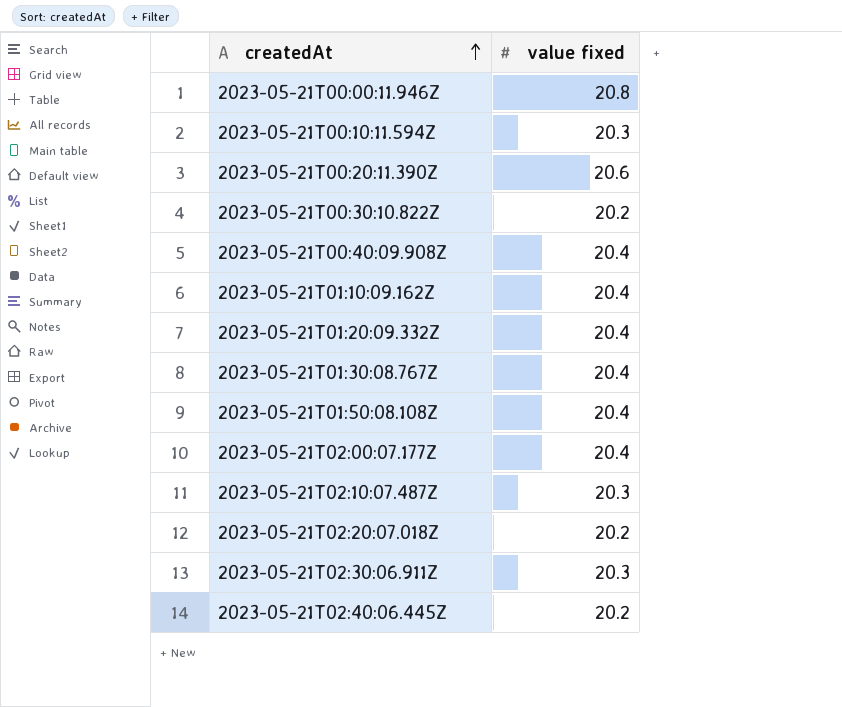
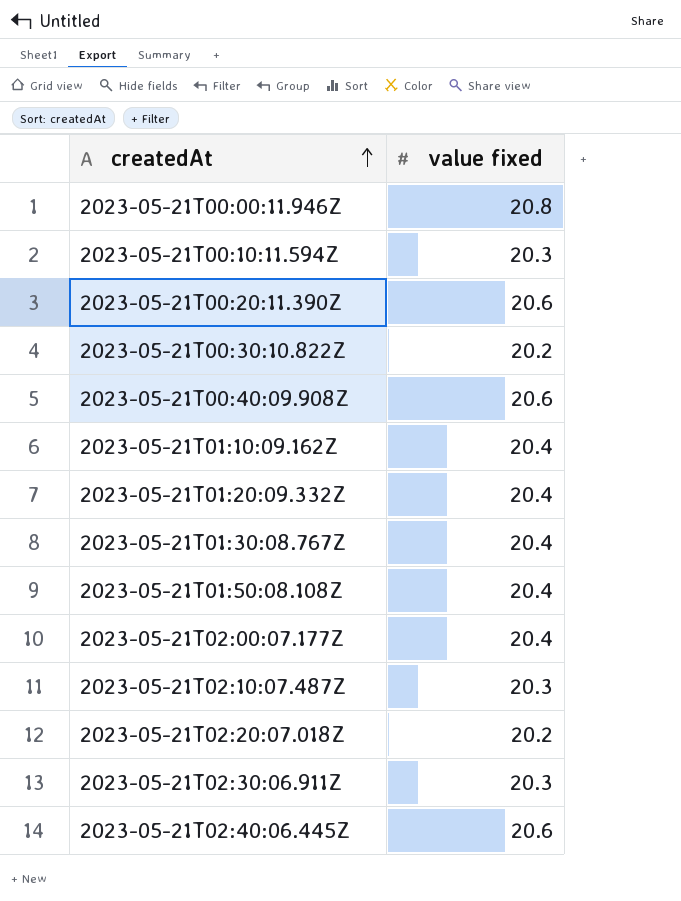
2023-05-21T00:40:09.908Z | value fixed: 20.4 -> 20.6
2023-05-21T02:40:06.445Z | value fixed: 20.2 -> 20.6

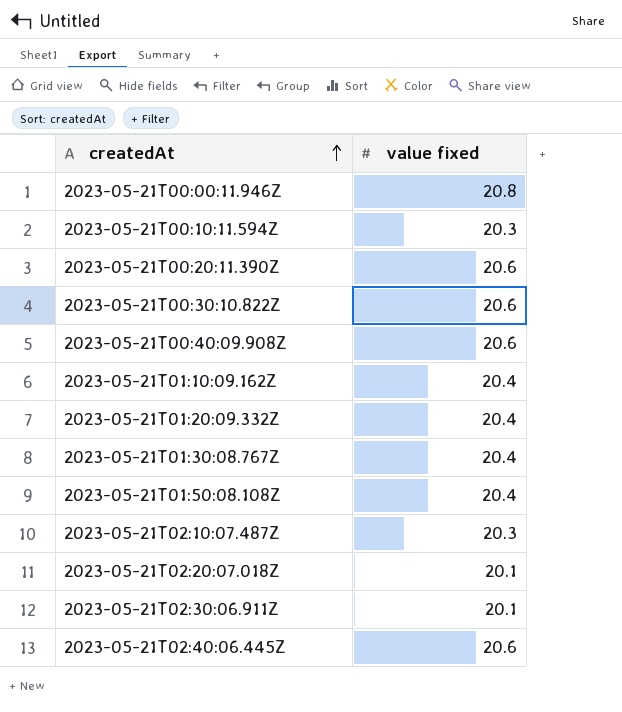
row 2023-05-21T02:00:07.177Z: 20.4 -> none
2023-05-21T00:30:10.822Z | value fixed: 20.2 -> 20.6
2023-05-21T02:20:07.018Z | value fixed: 20.2 -> 20.1
2023-05-21T02:30:06.911Z | value fixed: 20.3 -> 20.1

